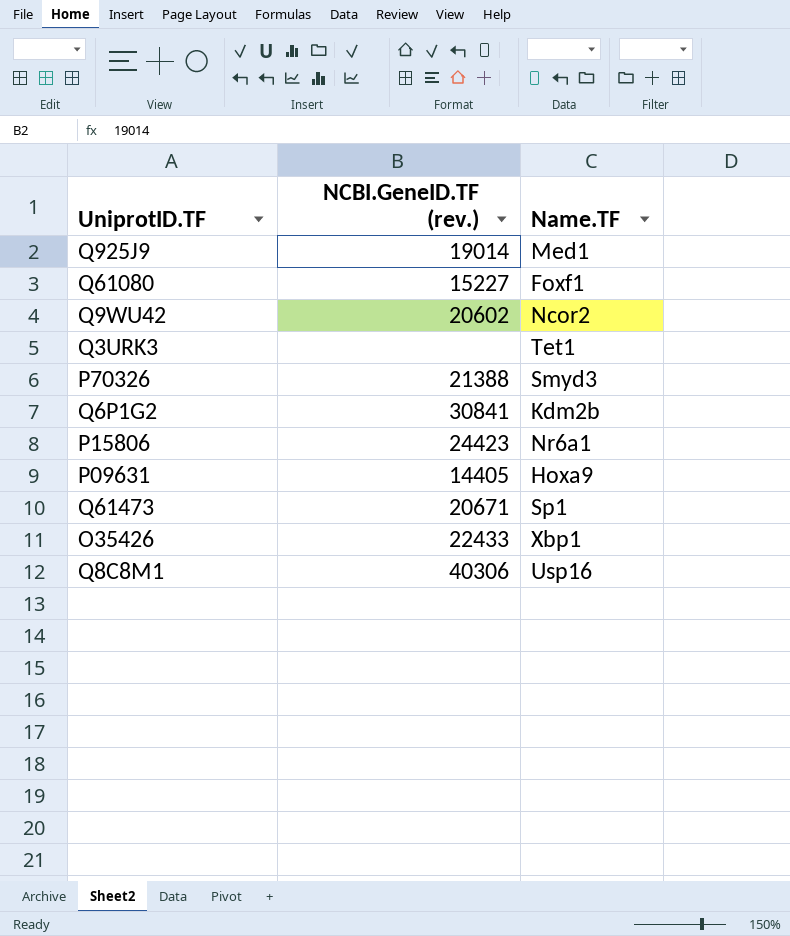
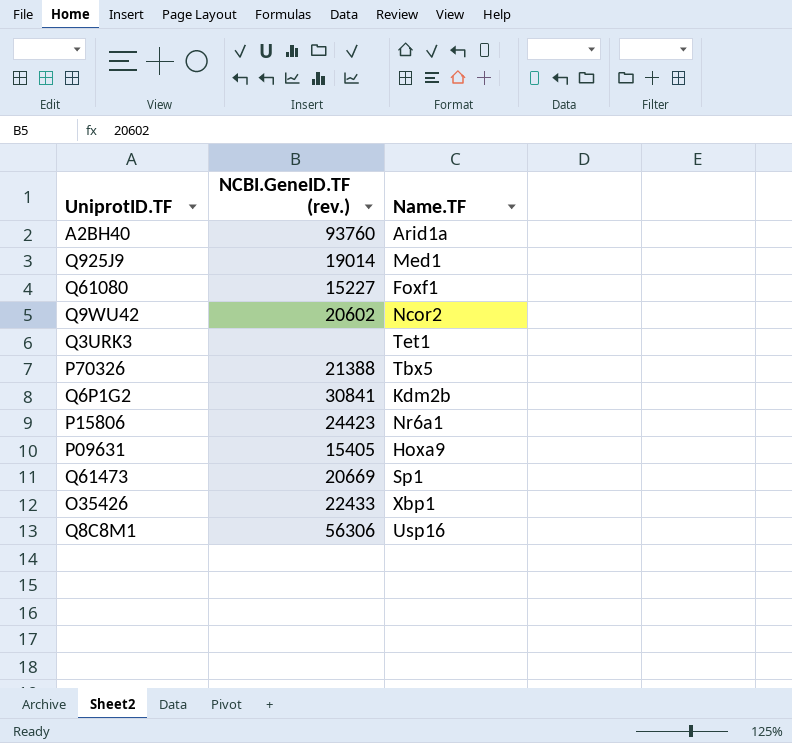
row A2BH40: none -> 93760 | Arid1a
P70326 | Name.TF: Smyd3 -> Tbx5
P09631 | NCBI.GeneID.TF (rev.): 14405 -> 15405
Q61473 | NCBI.GeneID.TF (rev.): 20671 -> 20669
Q8C8M1 | NCBI.GeneID.TF (rev.): 40306 -> 56306

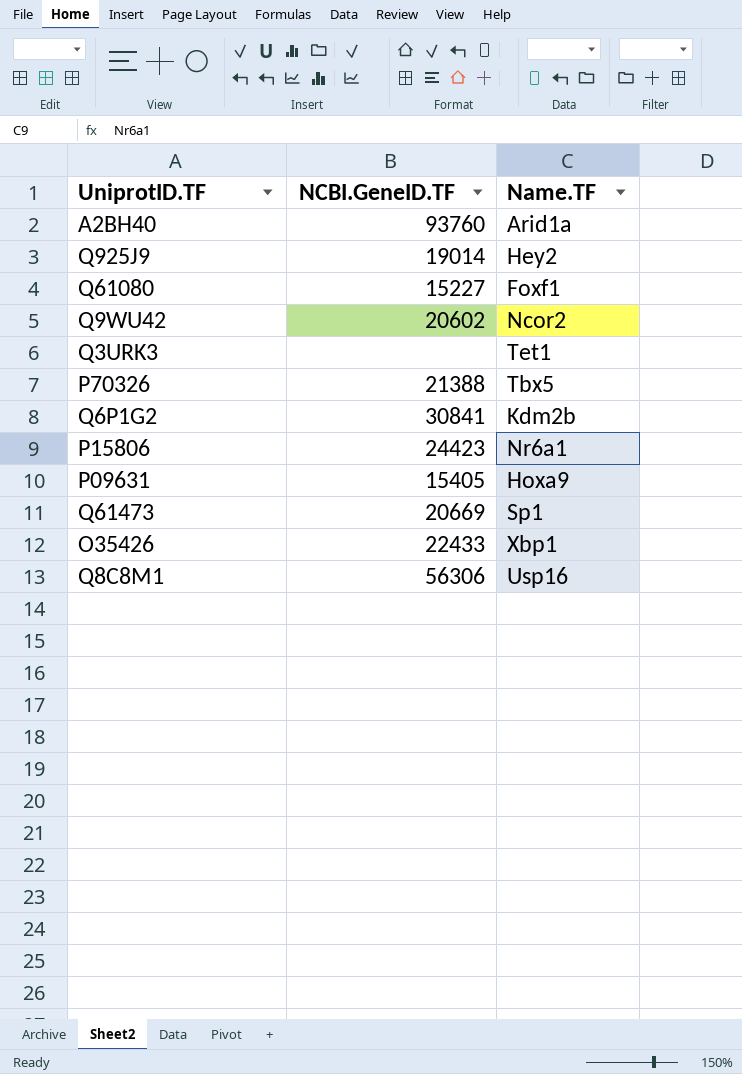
column name: NCBI.GeneID.TF (rev.) -> NCBI.GeneID.TF
Q925J9 | Name.TF: Med1 -> Hey2

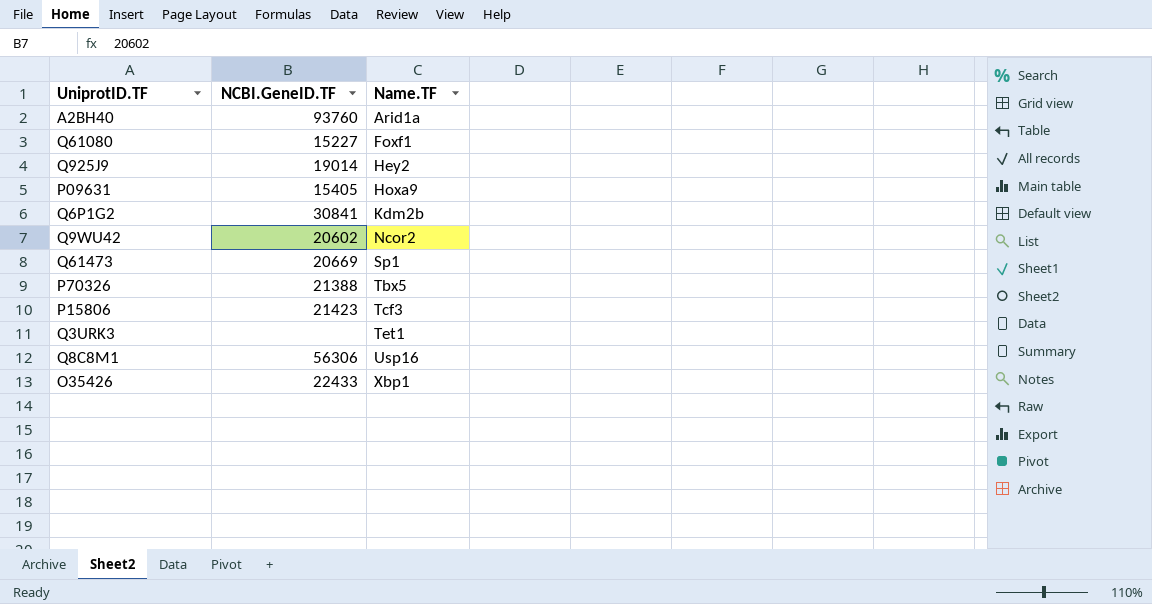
row order: none -> Name.TF ascending
P15806 | NCBI.GeneID.TF: 24423 -> 21423
P15806 | Name.TF: Nr6a1 -> Tcf3

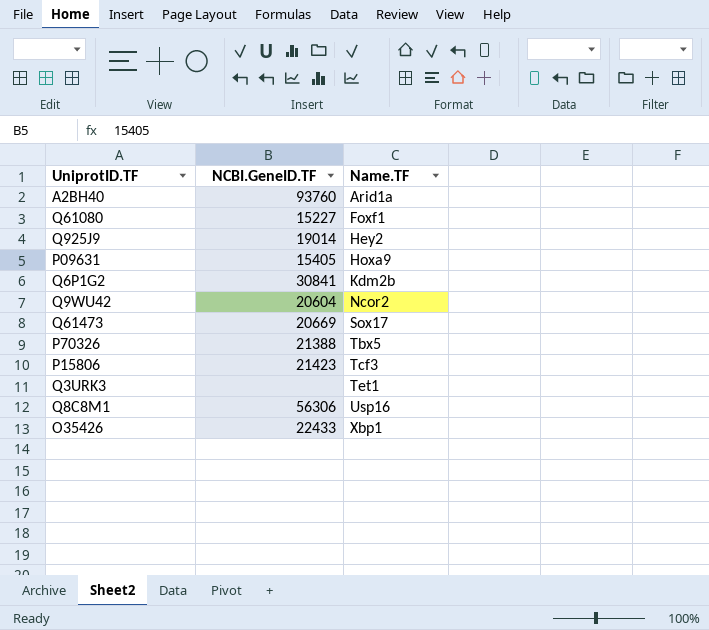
Q9WU42 | NCBI.GeneID.TF: 20602 -> 20604
Q61473 | Name.TF: Sp1 -> Sox17

